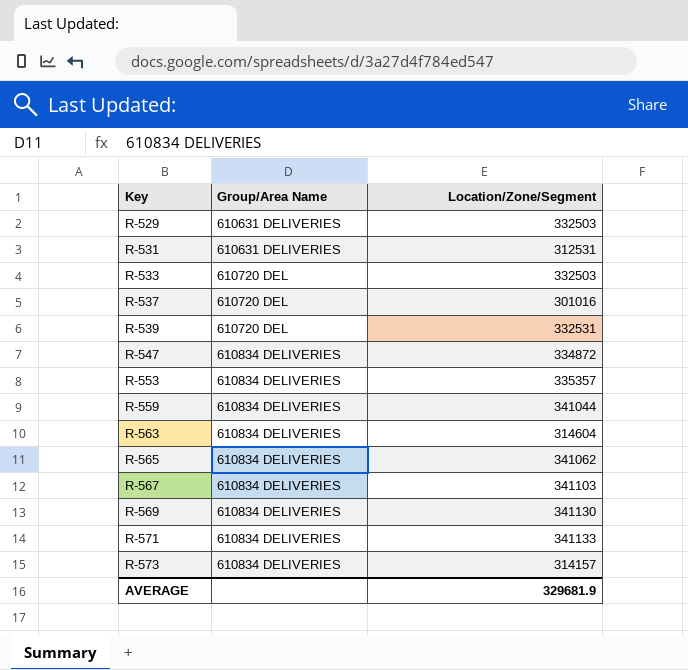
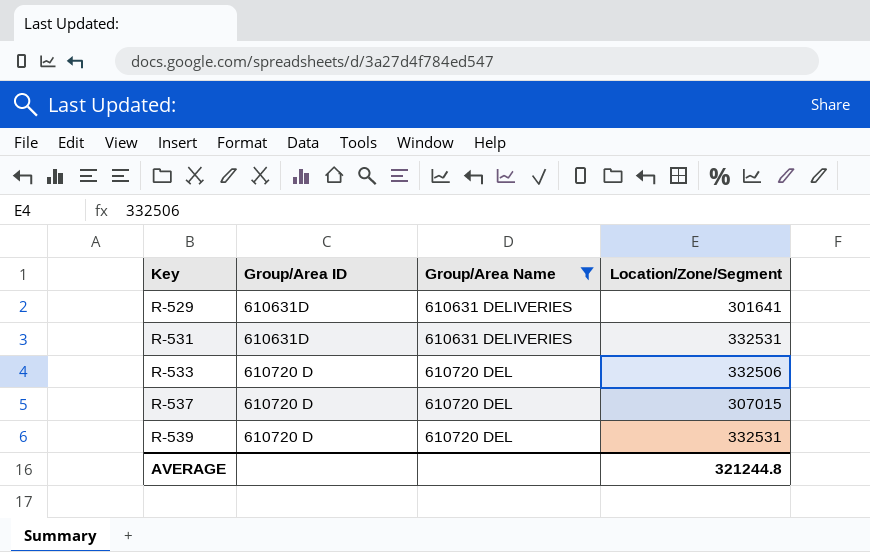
filter: none -> Group/Area Name != 610834 DELIVERIES
column Group/Area ID | position: none -> 2
R-529 | Location/Zone/Segment: 332503 -> 301641
R-531 | Location/Zone/Segment: 312531 -> 332531
R-533 | Location/Zone/Segment: 332503 -> 332506
R-537 | Location/Zone/Segment: 301016 -> 307015
AVERAGE | Location/Zone/Segment: 329681.9 -> 321244.8

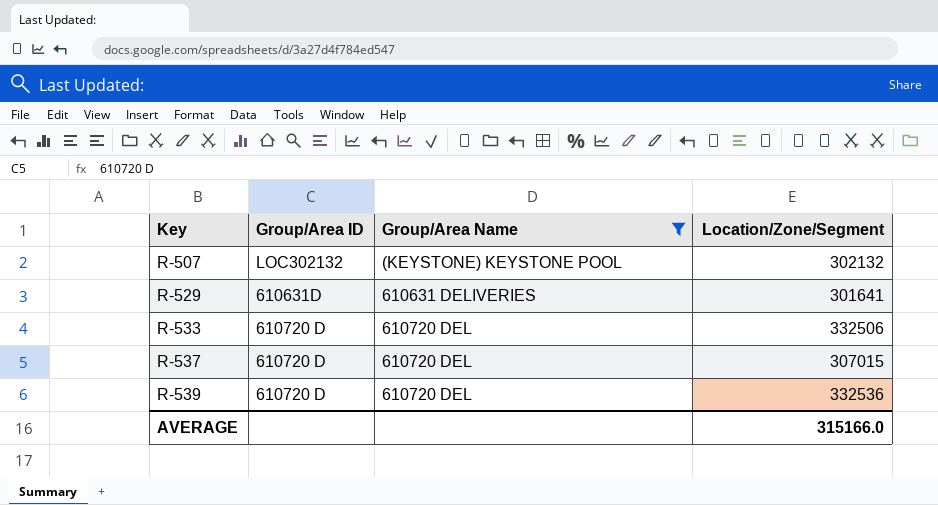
row R-531: 610631D | 610631 DELIVERIES | 332531 -> none
row R-507: none -> LOC302132 | (KEYSTONE) KEYSTONE POOL | 302132
R-539 | Location/Zone/Segment: 332531 -> 332536
AVERAGE | Location/Zone/Segment: 321244.8 -> 315166.0

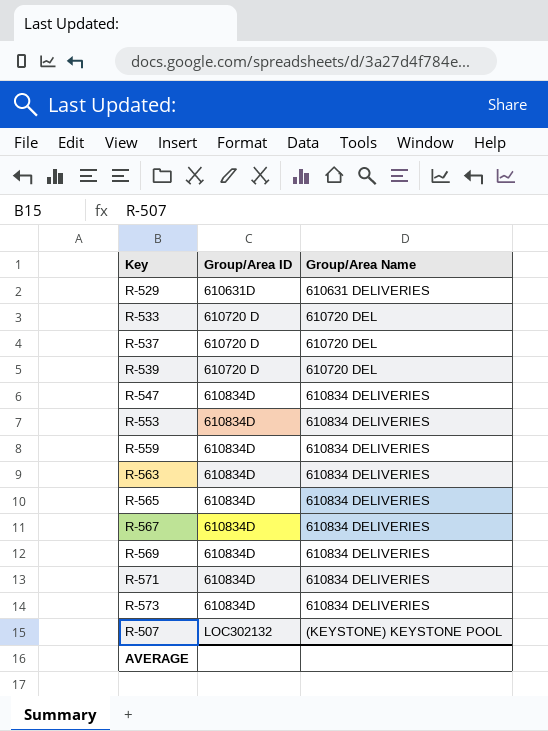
filter: Group/Area Name != 610834 DELIVERIES -> none
row order: Key ascending -> Group/Area ID ascending
column Location/Zone/Segment | position: 4 -> none

